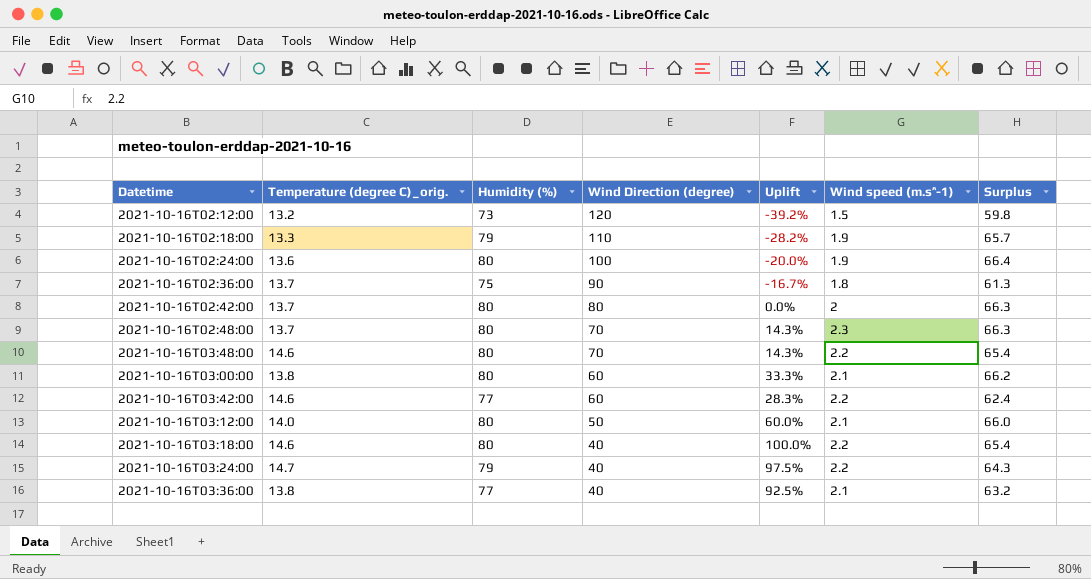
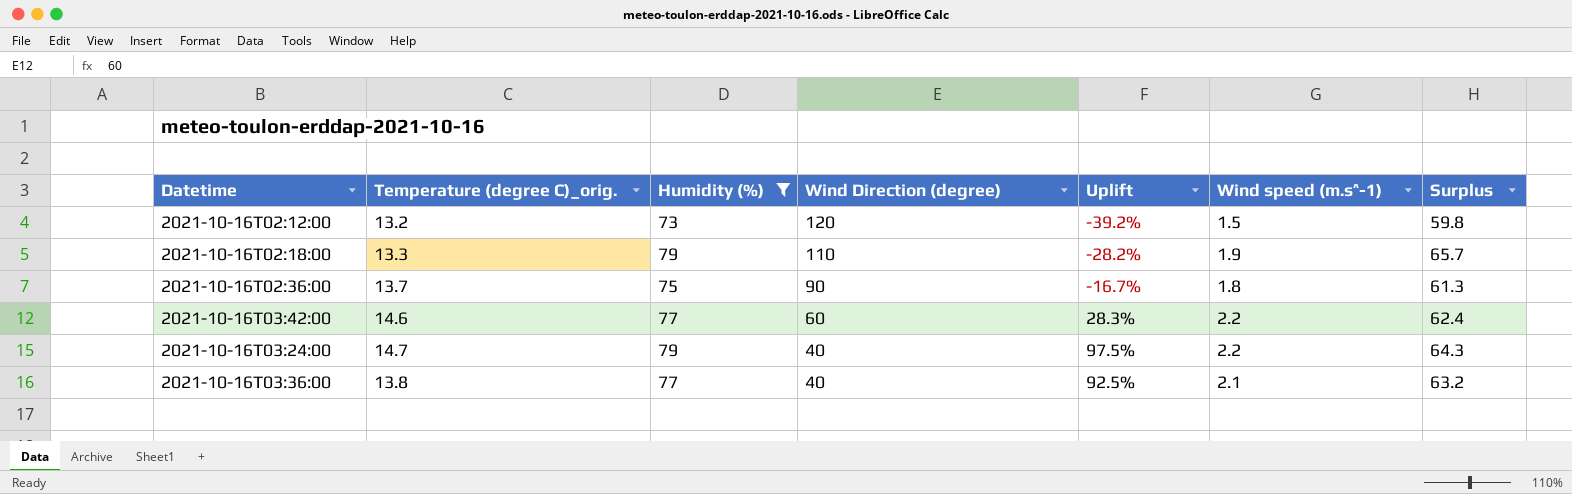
filter: none -> Humidity (%) != 80

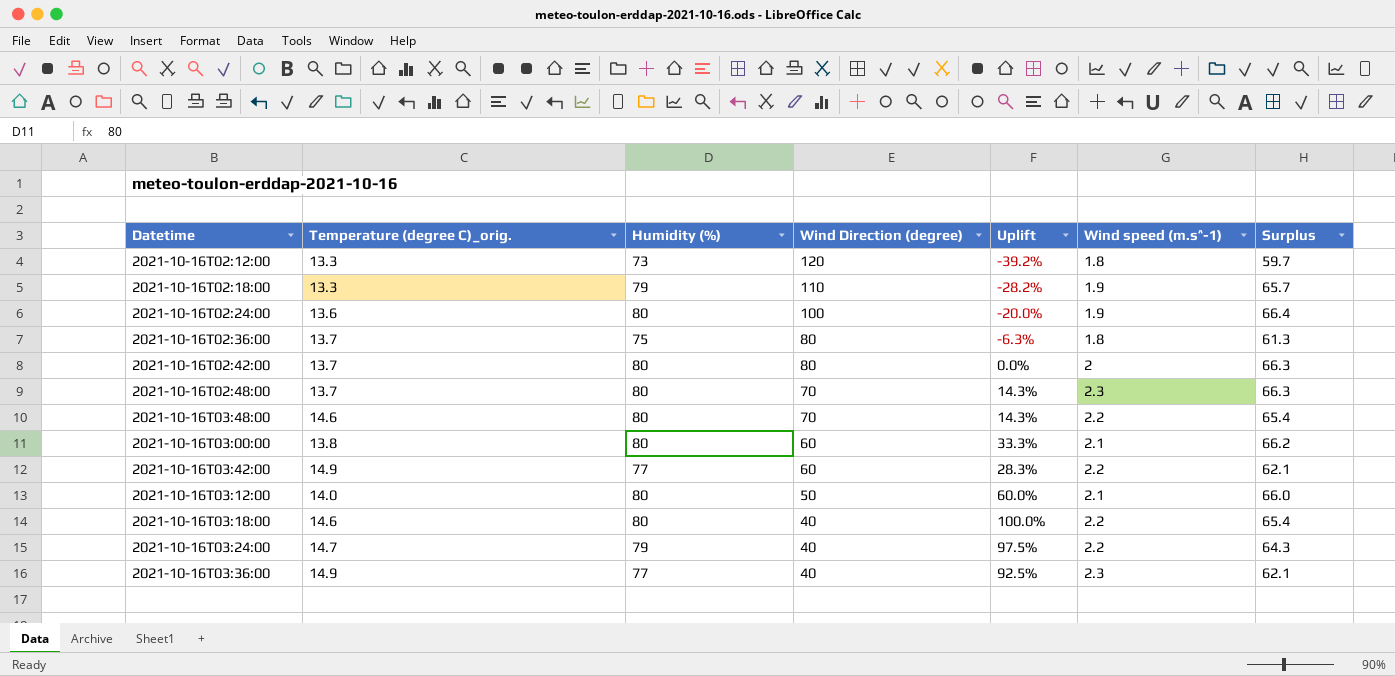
filter: Humidity (%) != 80 -> none
2021-10-16T02:12:00 | Temperature (degree C)_orig.: 13.2 -> 13.3
2021-10-16T02:12:00 | Wind speed (m.s^-1): 1.5 -> 1.8
2021-10-16T02:12:00 | Surplus: 59.8 -> 59.7
2021-10-16T02:36:00 | Wind Direction (degree): 90 -> 80
2021-10-16T02:36:00 | Uplift: -16.7% -> -6.3%
2021-10-16T03:42:00 | Temperature (degree C)_orig.: 14.6 -> 14.9
2021-10-16T03:42:00 | Surplus: 62.4 -> 62.1
2021-10-16T03:36:00 | Temperature (degree C)_orig.: 13.8 -> 14.9
2021-10-16T03:36:00 | Wind speed (m.s^-1): 2.1 -> 2.3
2021-10-16T03:36:00 | Surplus: 63.2 -> 62.1

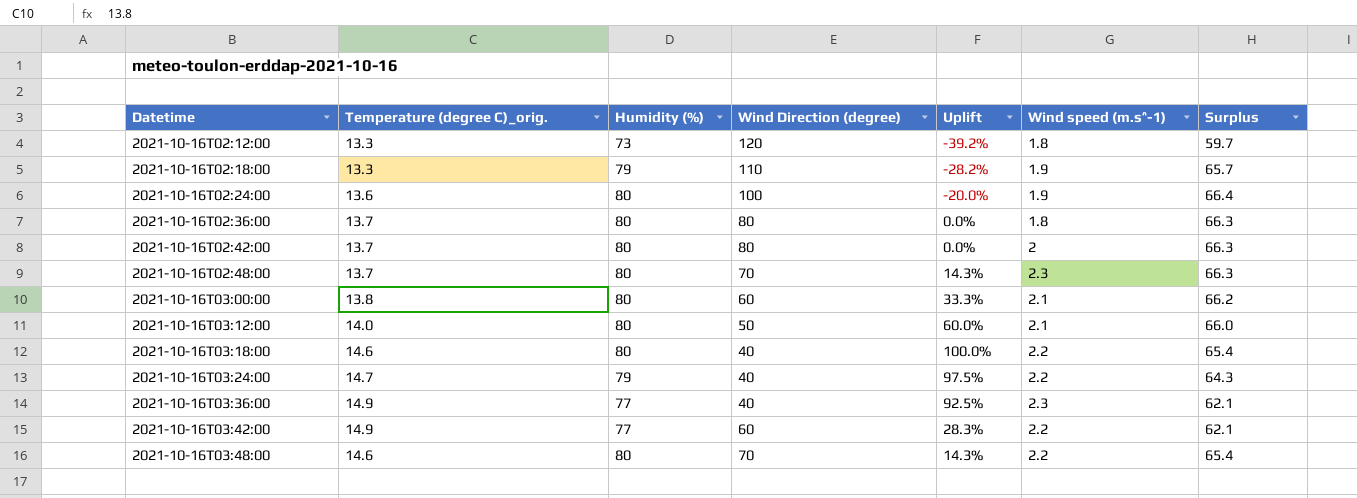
row order: Wind Direction (degree) descending -> Datetime ascending
2021-10-16T02:36:00 | Humidity (%): 75 -> 80
2021-10-16T02:36:00 | Uplift: -6.3% -> 0.0%
2021-10-16T02:36:00 | Surplus: 61.3 -> 66.3

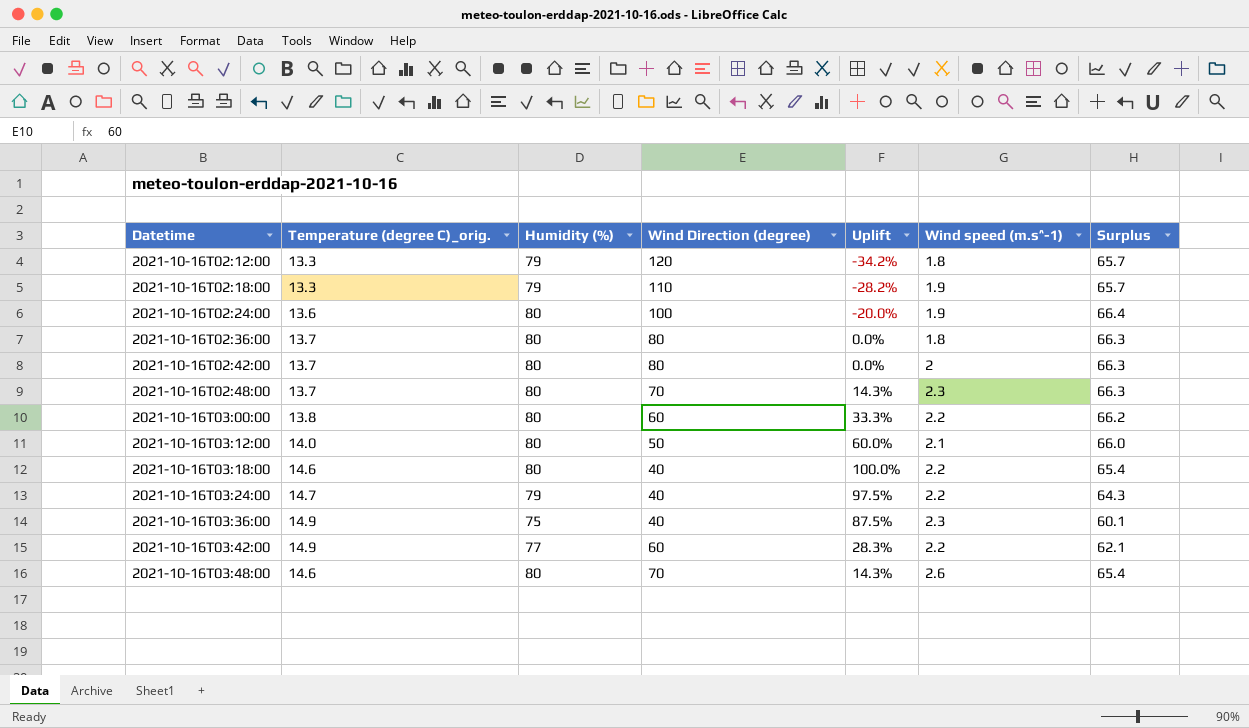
2021-10-16T02:12:00 | Humidity (%): 73 -> 79
2021-10-16T02:12:00 | Uplift: -39.2% -> -34.2%
2021-10-16T02:12:00 | Surplus: 59.7 -> 65.7
2021-10-16T03:00:00 | Wind speed (m.s^-1): 2.1 -> 2.2
2021-10-16T03:36:00 | Humidity (%): 77 -> 75
2021-10-16T03:36:00 | Uplift: 92.5% -> 87.5%
2021-10-16T03:36:00 | Surplus: 62.1 -> 60.1
2021-10-16T03:48:00 | Wind speed (m.s^-1): 2.2 -> 2.6

